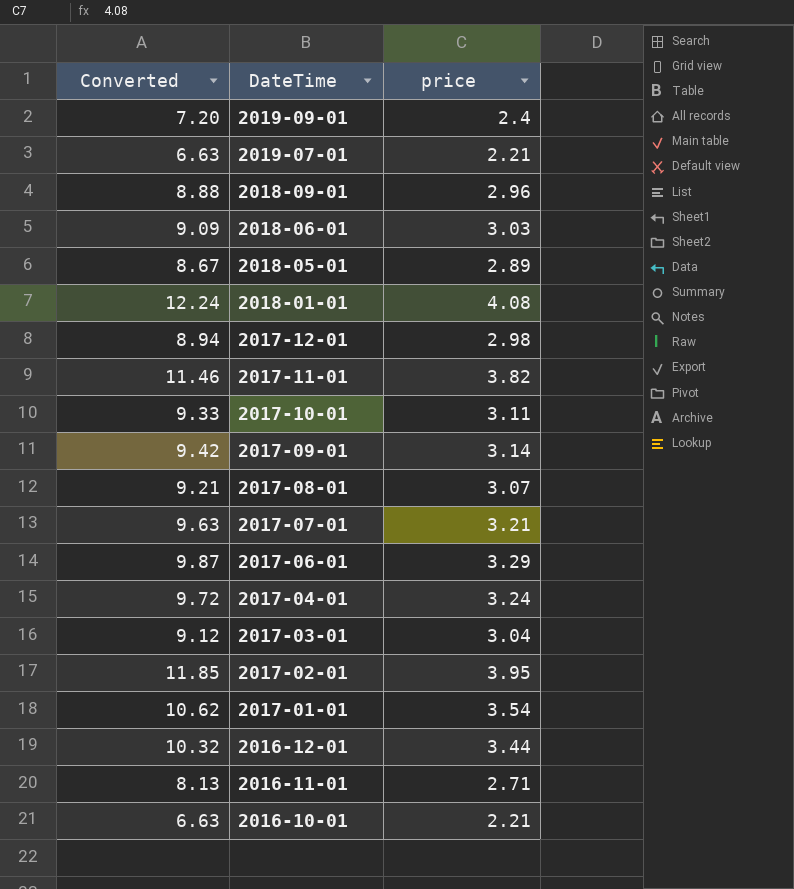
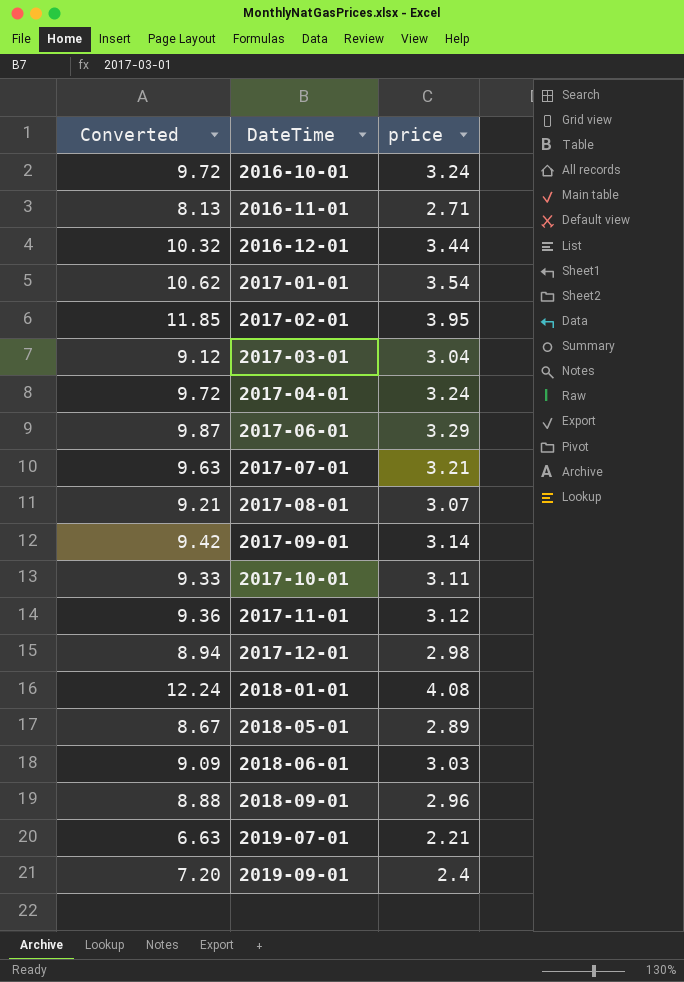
row order: DateTime descending -> DateTime ascending
2016-10-01 | Converted: 6.63 -> 9.72
2016-10-01 | price: 2.21 -> 3.24
2017-11-01 | Converted: 11.46 -> 9.36
2017-11-01 | price: 3.82 -> 3.12

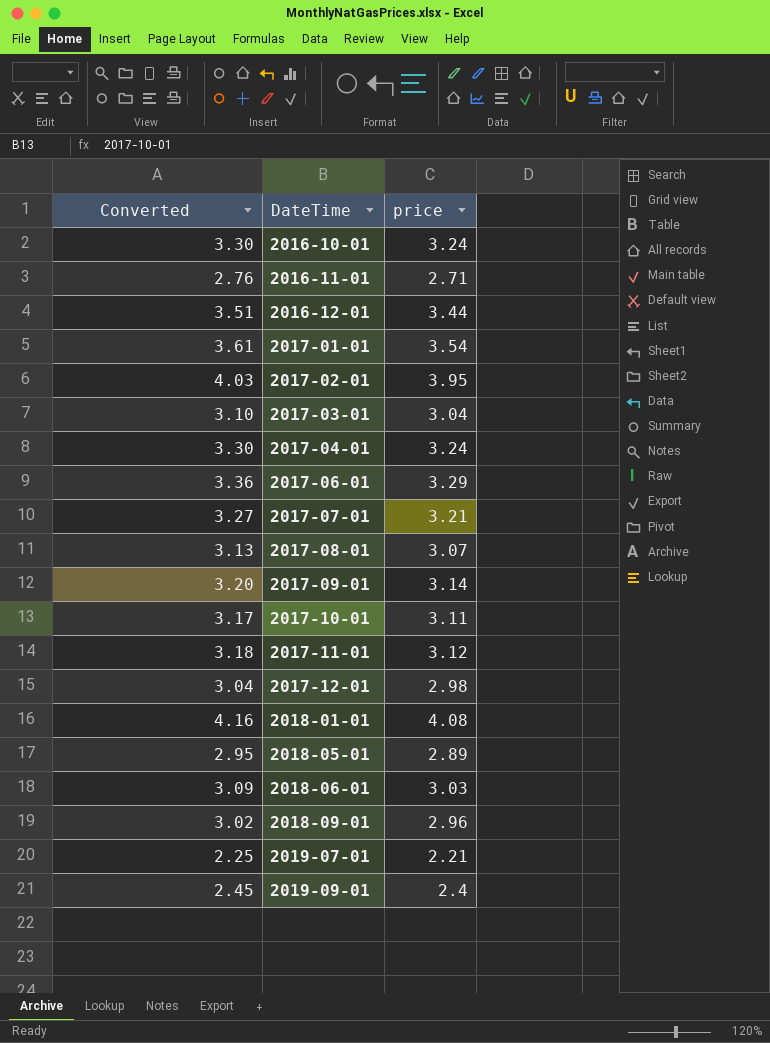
column Converted | formula: [price] * 3 -> [price] * 1.02

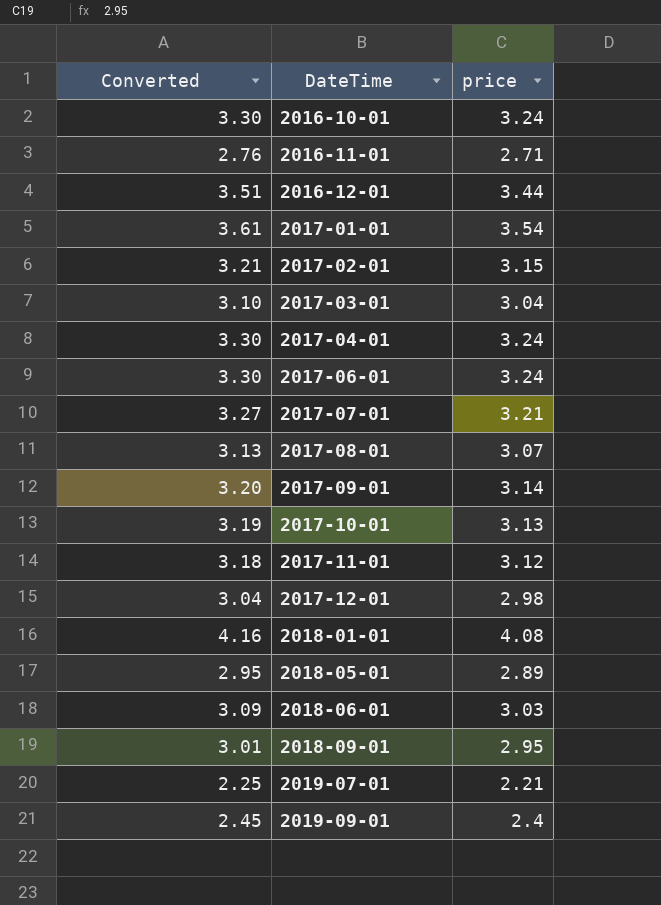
2017-02-01 | Converted: 4.03 -> 3.21
2017-02-01 | price: 3.95 -> 3.15
2017-06-01 | Converted: 3.36 -> 3.30
2017-06-01 | price: 3.29 -> 3.24
2017-10-01 | Converted: 3.17 -> 3.19
2017-10-01 | price: 3.11 -> 3.13
2018-09-01 | Converted: 3.02 -> 3.01
2018-09-01 | price: 2.96 -> 2.95

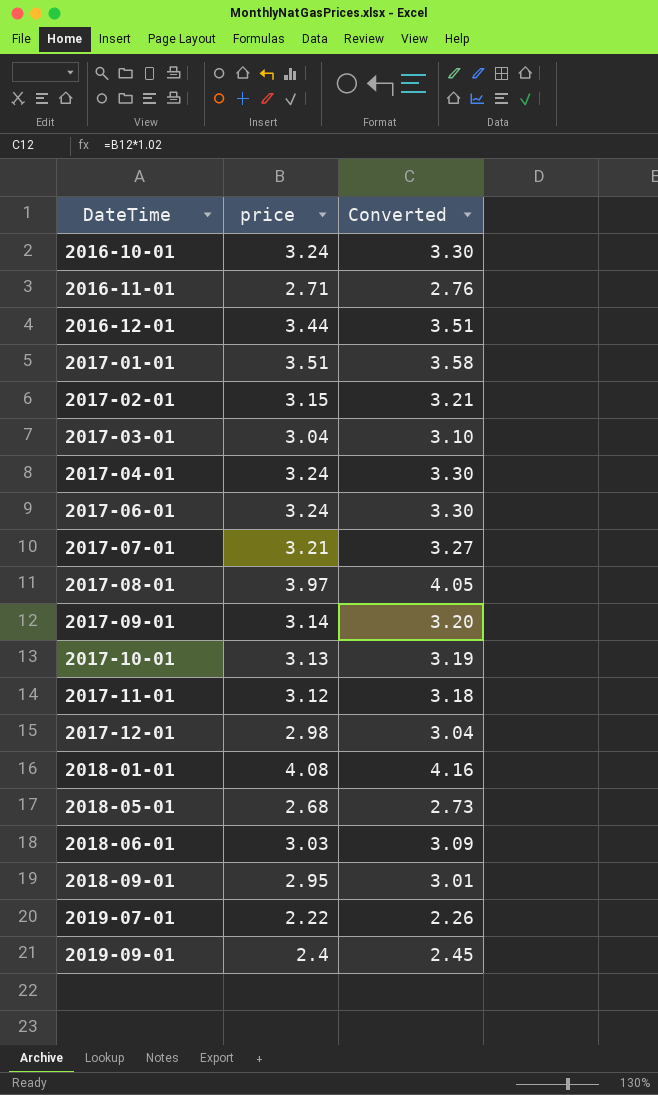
column Converted | position: 1 -> 3
2017-01-01 | price: 3.54 -> 3.51
2017-01-01 | Converted: 3.61 -> 3.58
2017-08-01 | price: 3.07 -> 3.97
2017-08-01 | Converted: 3.13 -> 4.05
2018-05-01 | price: 2.89 -> 2.68
2018-05-01 | Converted: 2.95 -> 2.73
2019-07-01 | price: 2.21 -> 2.22
2019-07-01 | Converted: 2.25 -> 2.26

